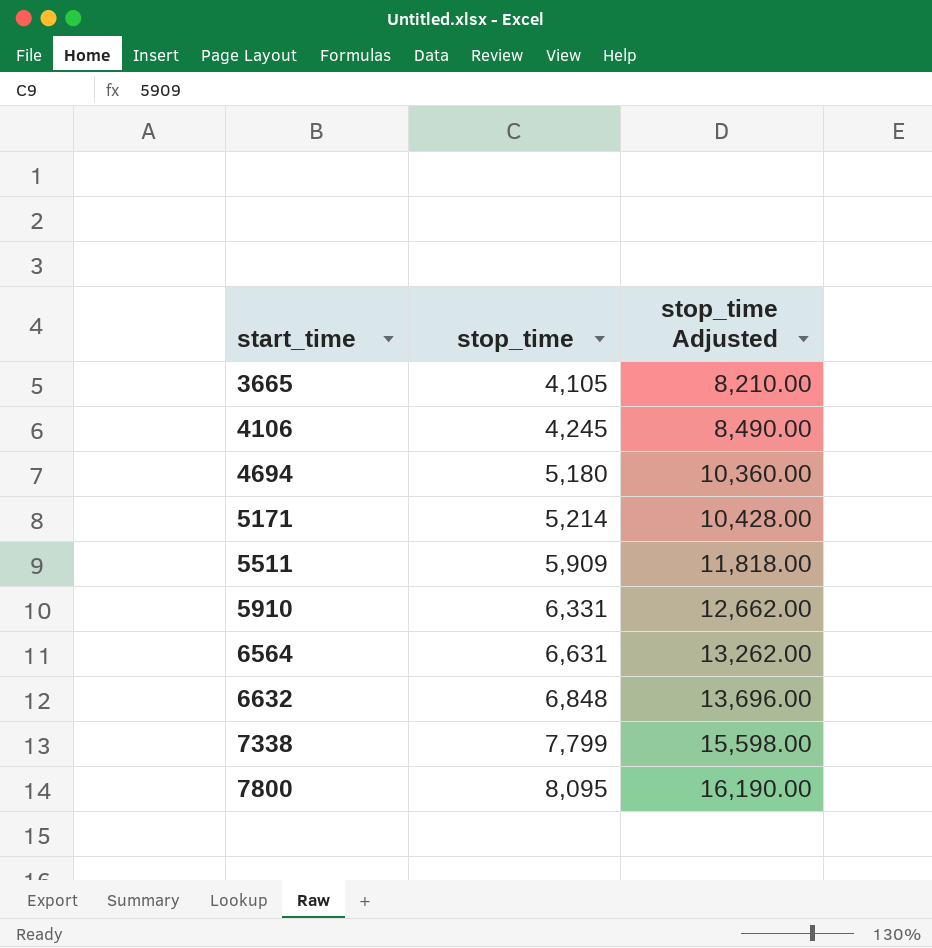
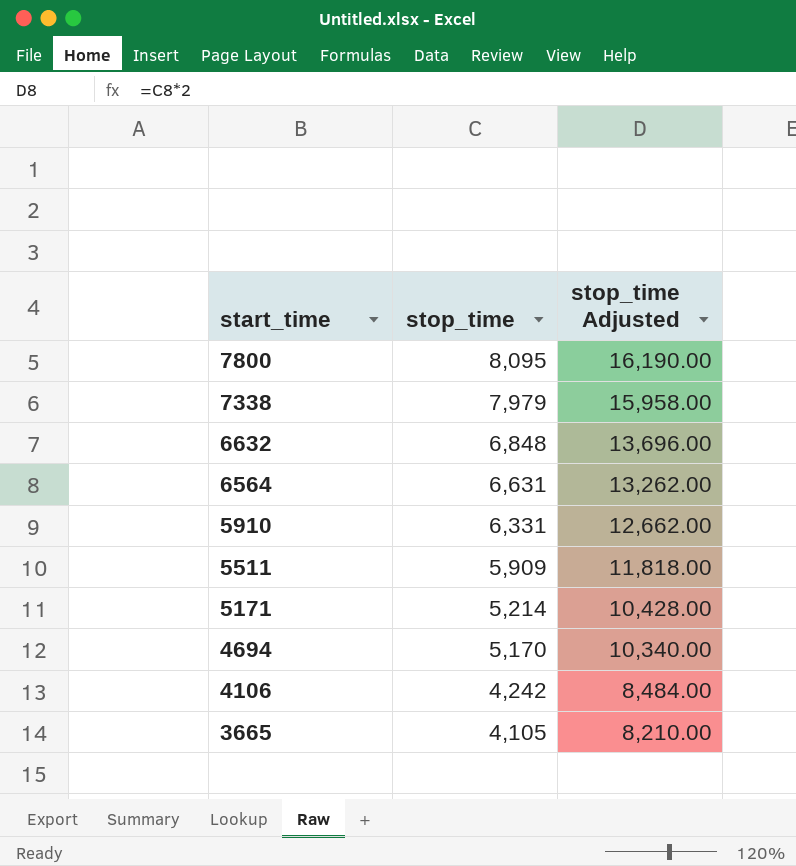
row order: start_time ascending -> start_time descending
7338 | stop_time: 7,799 -> 7,979
7338 | stop_time Adjusted: 15,598.00 -> 15,958.00
4694 | stop_time: 5,180 -> 5,170
4694 | stop_time Adjusted: 10,360.00 -> 10,340.00
4106 | stop_time: 4,245 -> 4,242
4106 | stop_time Adjusted: 8,490.00 -> 8,484.00

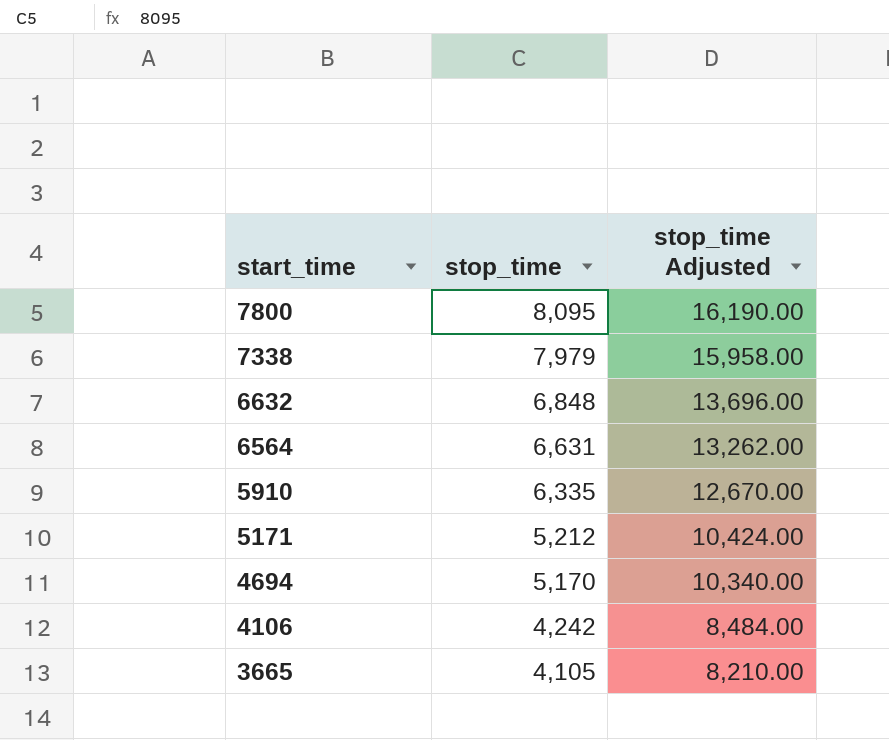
row 5511: 5,909 | 11,818.00 -> none
5910 | stop_time: 6,331 -> 6,335
5910 | stop_time Adjusted: 12,662.00 -> 12,670.00
5171 | stop_time: 5,214 -> 5,212
5171 | stop_time Adjusted: 10,428.00 -> 10,424.00

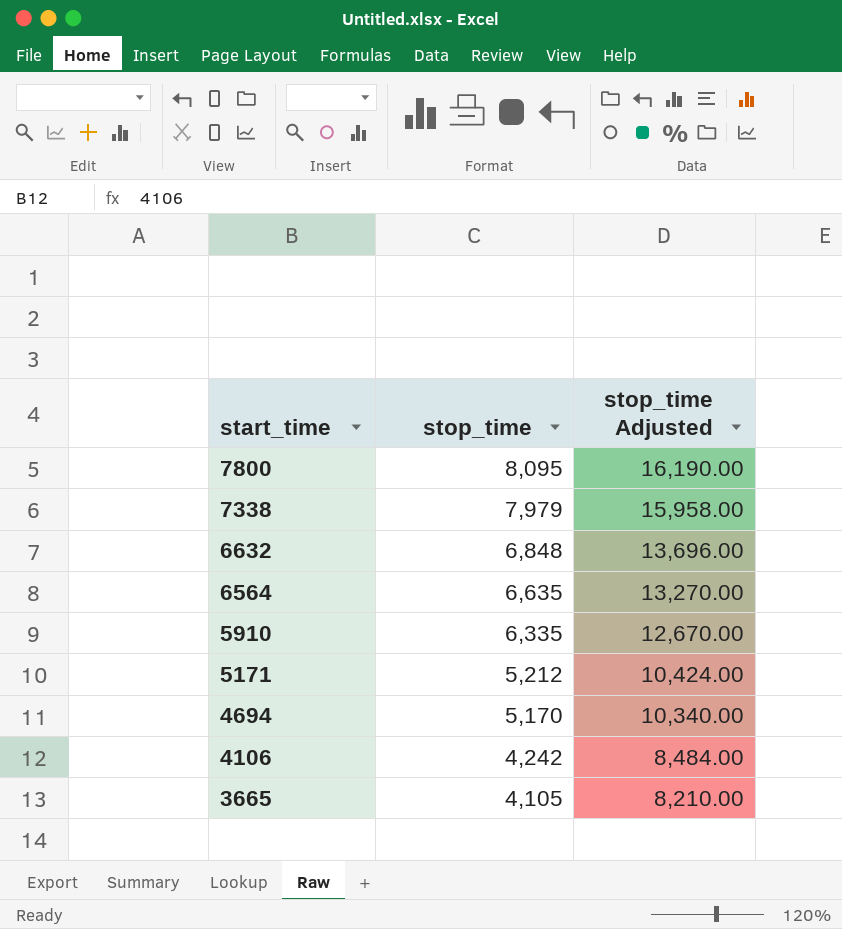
6564 | stop_time: 6,631 -> 6,635
6564 | stop_time Adjusted: 13,262.00 -> 13,270.00

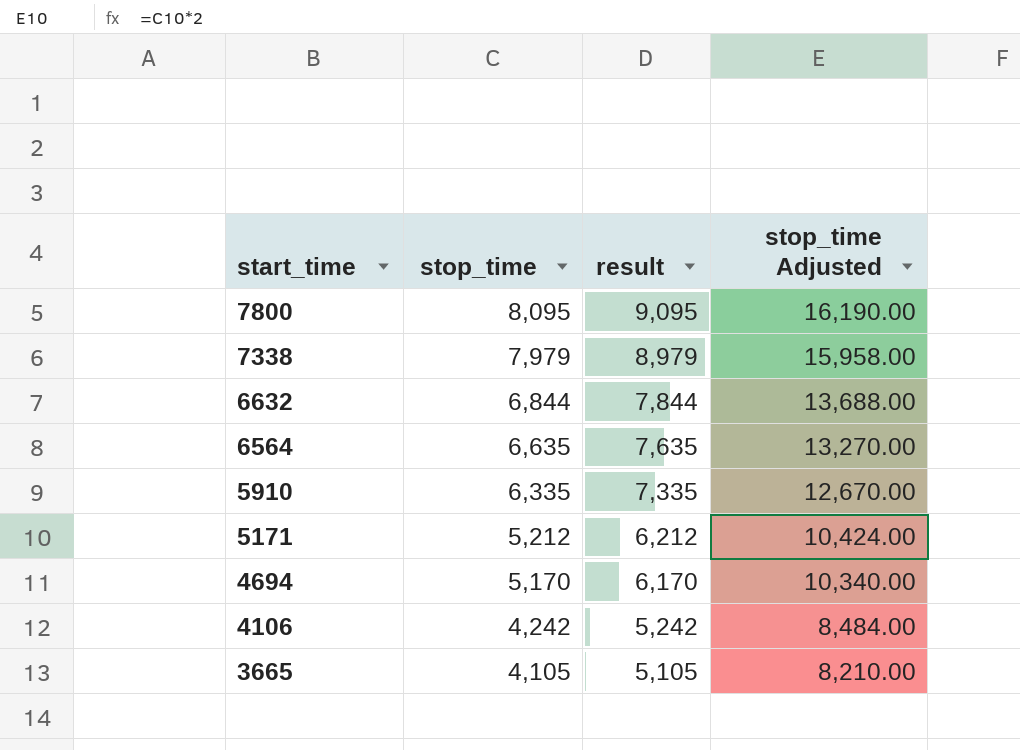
column result | formula: none -> [stop_time] + 1000
6632 | stop_time: 6,848 -> 6,844
6632 | stop_time Adjusted: 13,696.00 -> 13,688.00

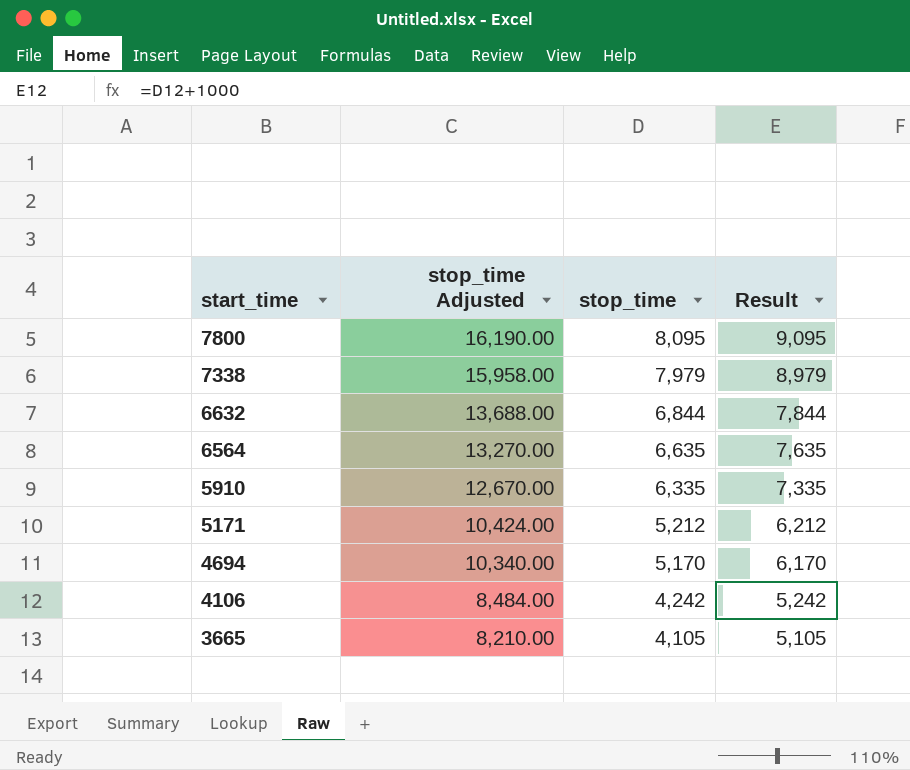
column stop_time Adjusted | position: 4 -> 2
column name: result -> Result

